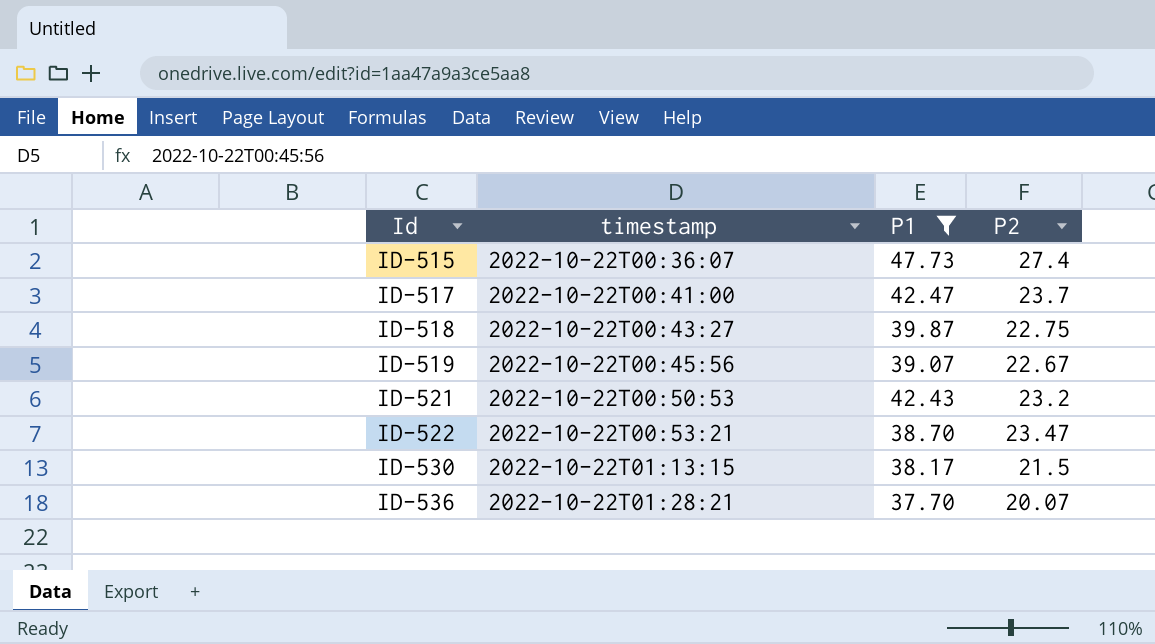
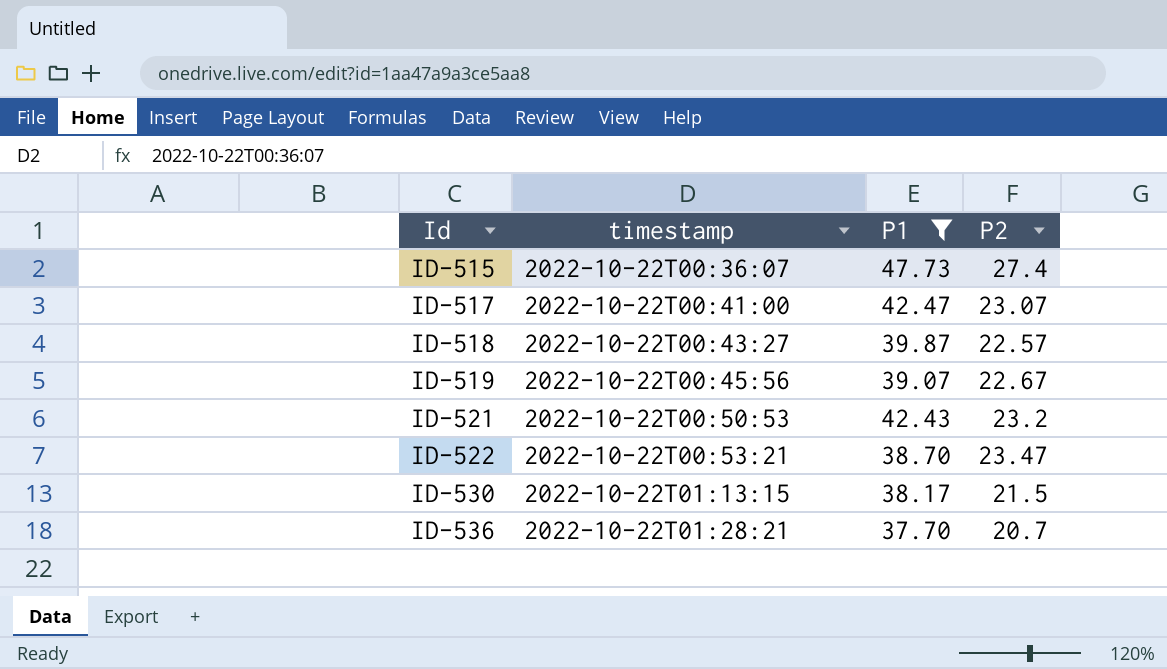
ID-517 | P2: 23.7 -> 23.07
ID-518 | P2: 22.75 -> 22.57
ID-536 | P2: 20.07 -> 20.7

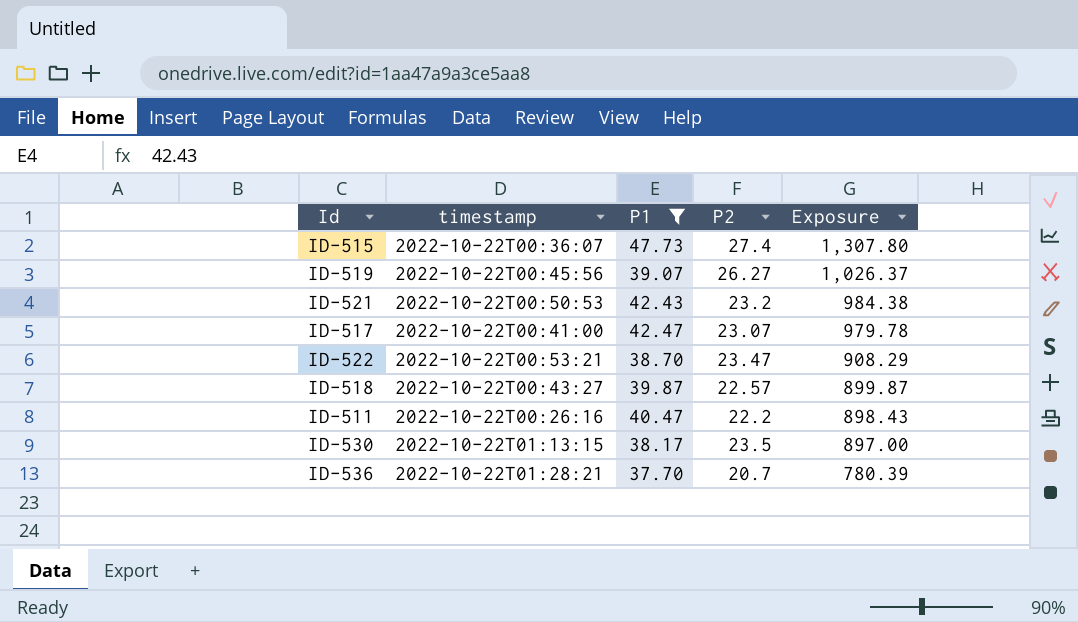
row order: Id ascending -> Exposure descending
column Exposure | formula: none -> [P1] * [P2]
ID-519 | P2: 22.67 -> 26.27
row ID-511: none -> 2022-10-22T00:26:16 | 40.47 | 22.2 | 898.43
ID-530 | P2: 21.5 -> 23.5

